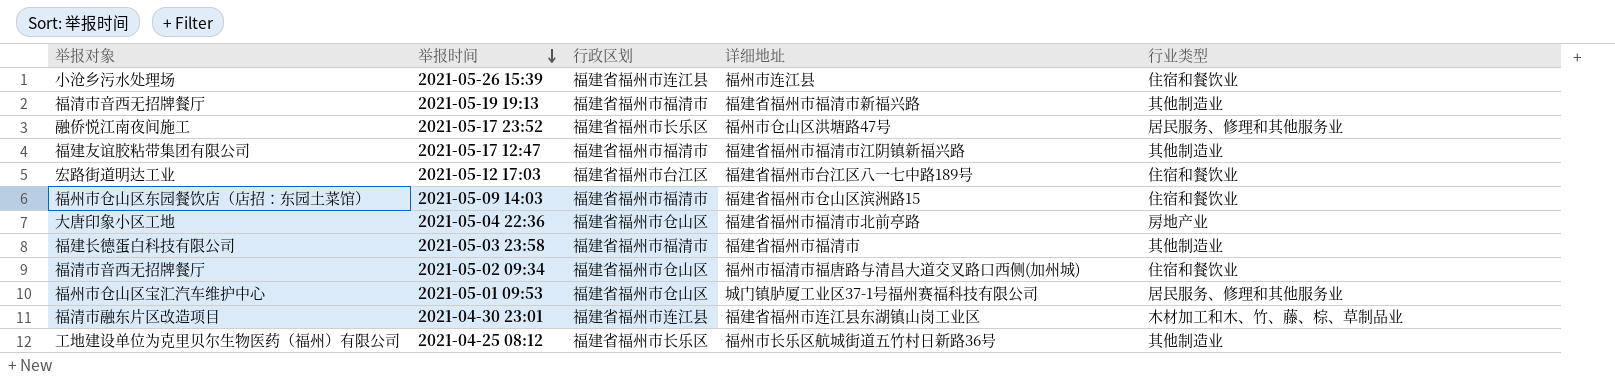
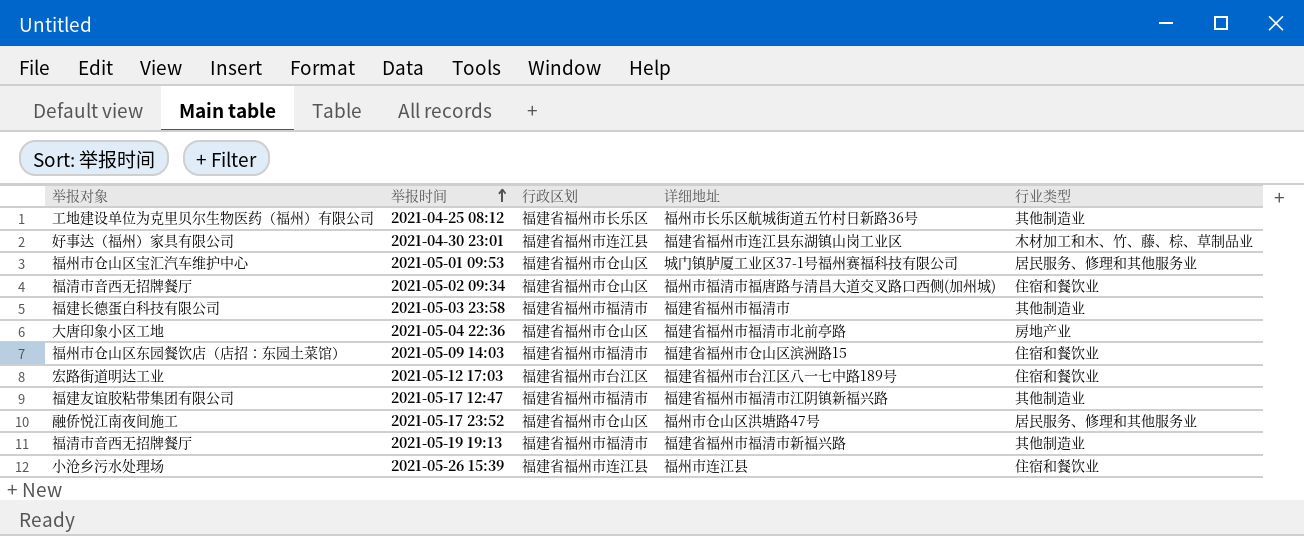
row order: 举报时间 descending -> 举报时间 ascending
2021-04-30 23:01 | 举报对象: 福清市融东片区改造项目 -> 好事达（福州）家具有限公司
2021-05-17 23:52 | 行政区划: 福建省福州市长乐区 -> 福建省福州市仓山区

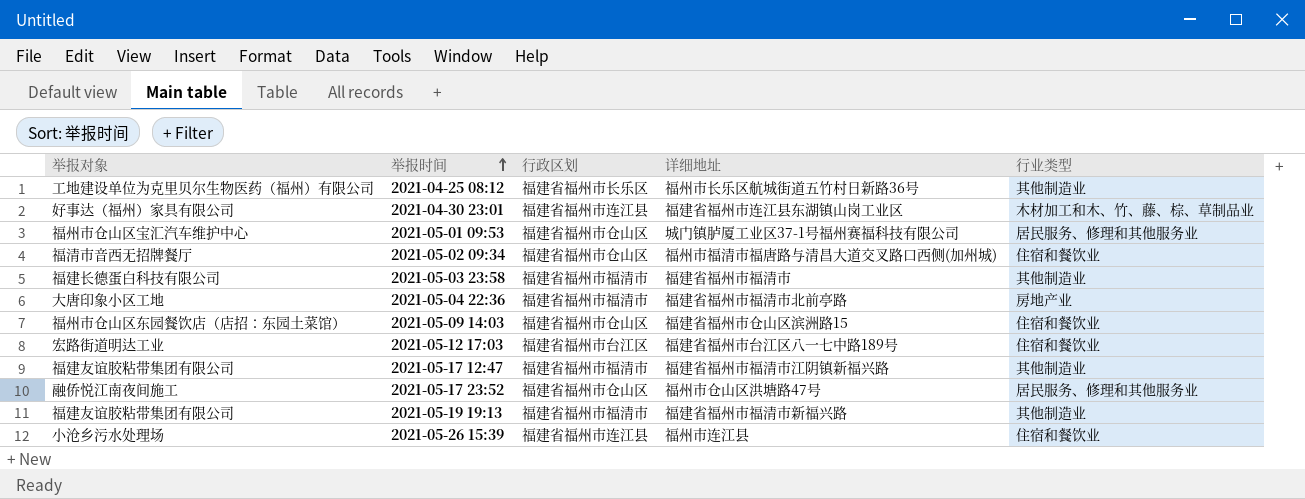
2021-05-04 22:36 | 行政区划: 福建省福州市仓山区 -> 福建省福州市福清市
2021-05-09 14:03 | 行政区划: 福建省福州市福清市 -> 福建省福州市仓山区
2021-05-19 19:13 | 举报对象: 福清市音西无招牌餐厅 -> 福建友谊胶粘带集团有限公司

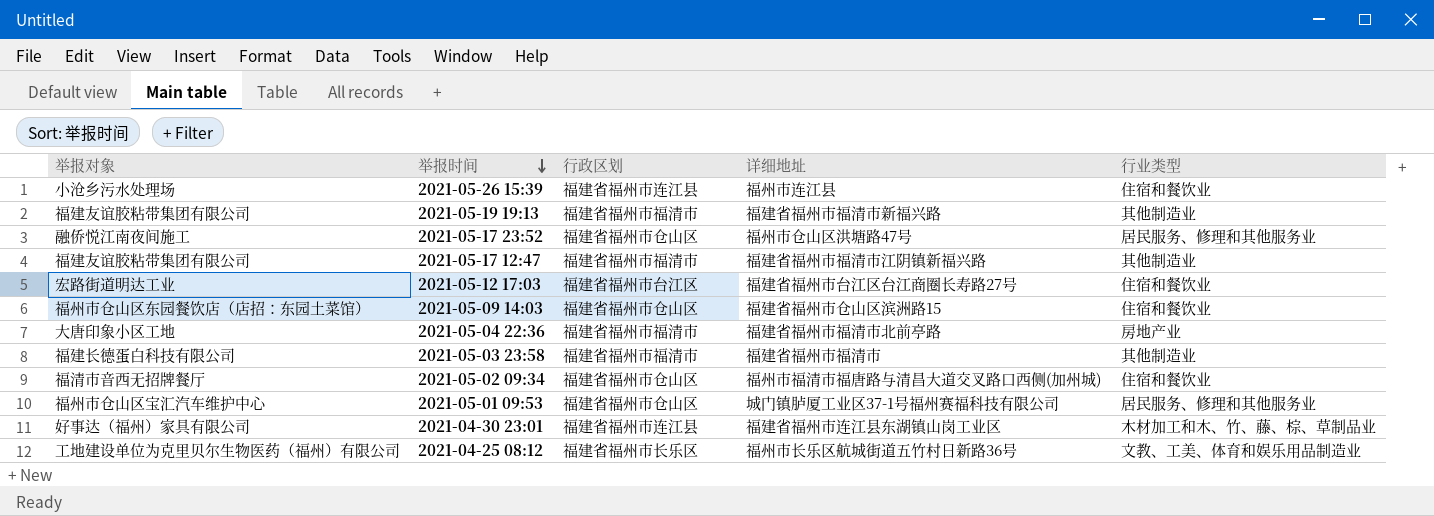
row order: 举报时间 ascending -> 举报时间 descending
2021-05-12 17:03 | 详细地址: 福建省福州市台江区八一七中路189号 -> 福建省福州市台江区台江商圈长寿路27号
2021-04-25 08:12 | 行业类型: 其他制造业 -> 文教、工美、体育和娱乐用品制造业

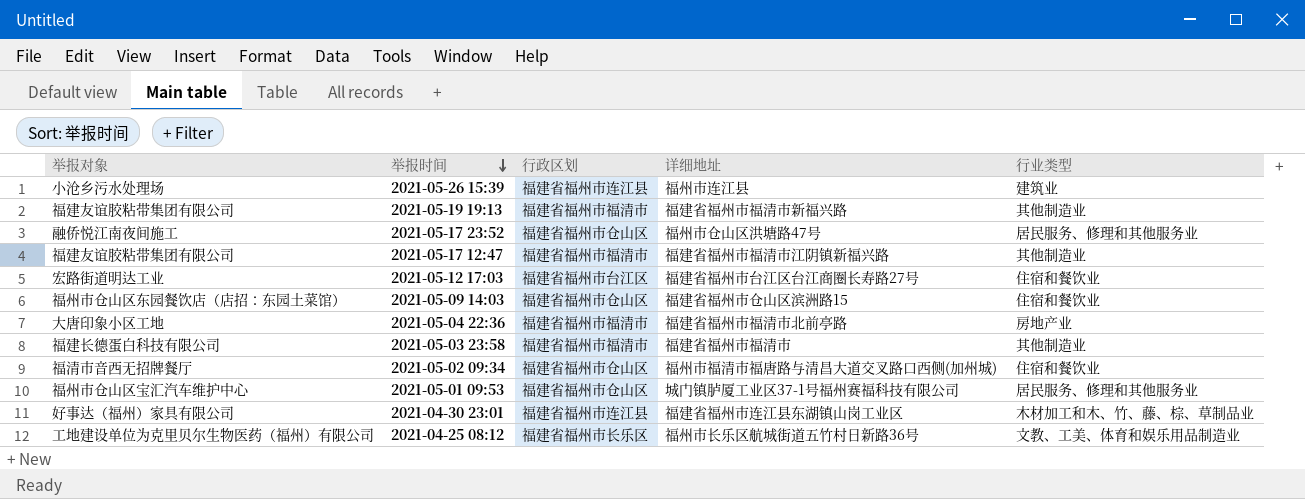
2021-05-26 15:39 | 行业类型: 住宿和餐饮业 -> 建筑业

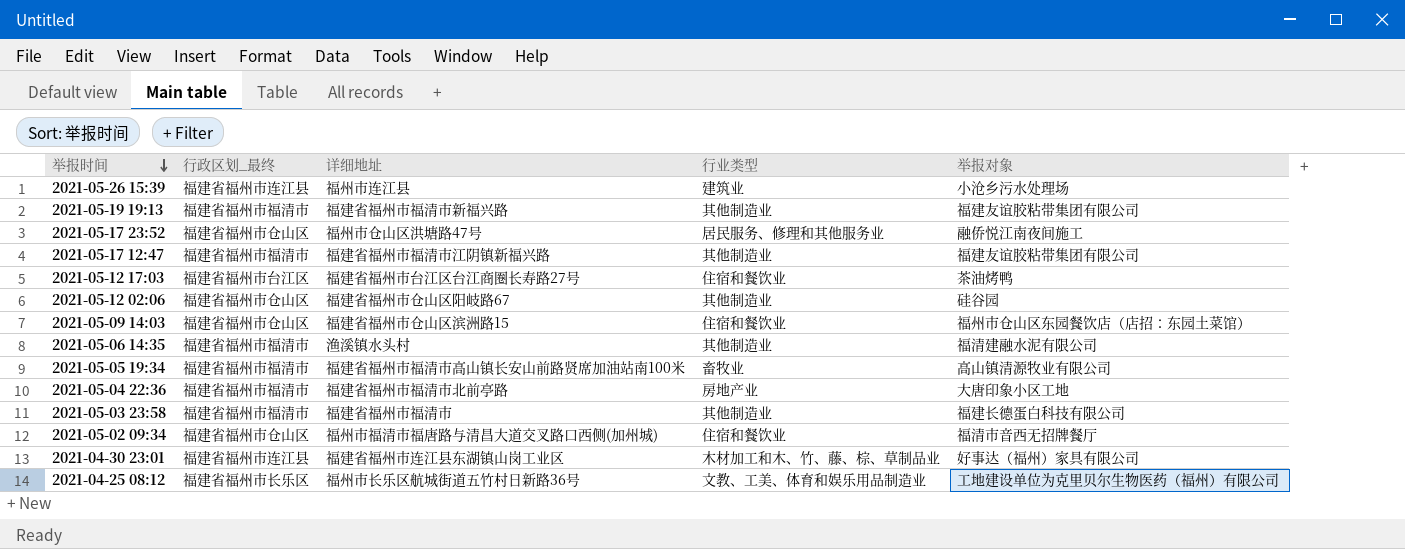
column name: 行政区划 -> 行政区划_最终
column 举报对象 | position: 1 -> 5
row 2021-05-01 09:53: 福州市仓山区宝汇汽车维护中心 | 福建省福州市仓山区 | 城门镇胪厦工业区37-1号福州赛福科技有限公司 | 居民服务、修理和其他服务业 -> none
2021-05-12 17:03 | 举报对象: 宏路街道明达工业 -> 茶油烤鸭
row 2021-05-12 02:06: none -> 福建省福州市仓山区 | 福建省福州市仓山区阳岐路67 | 其他制造业 | 硅谷园
row 2021-05-06 14:35: none -> 福建省福州市福清市 | 渔溪镇水头村 | 其他制造业 | 福清建融水泥有限公司
row 2021-05-05 19:34: none -> 福建省福州市福清市 | 福建省福州市福清市高山镇长安山前路贤席加油站南100米 | 畜牧业 | 高山镇清源牧业有限公司

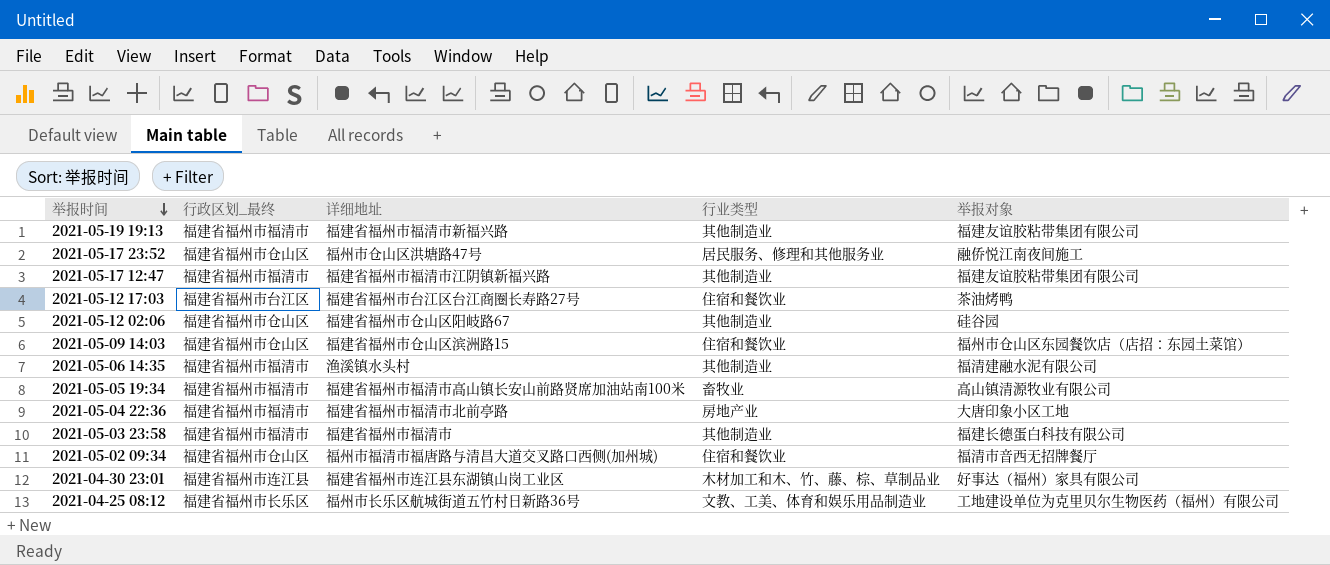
row 2021-05-26 15:39: 福建省福州市连江县 | 福州市连江县 | 建筑业 | 小沧乡污水处理场 -> none

